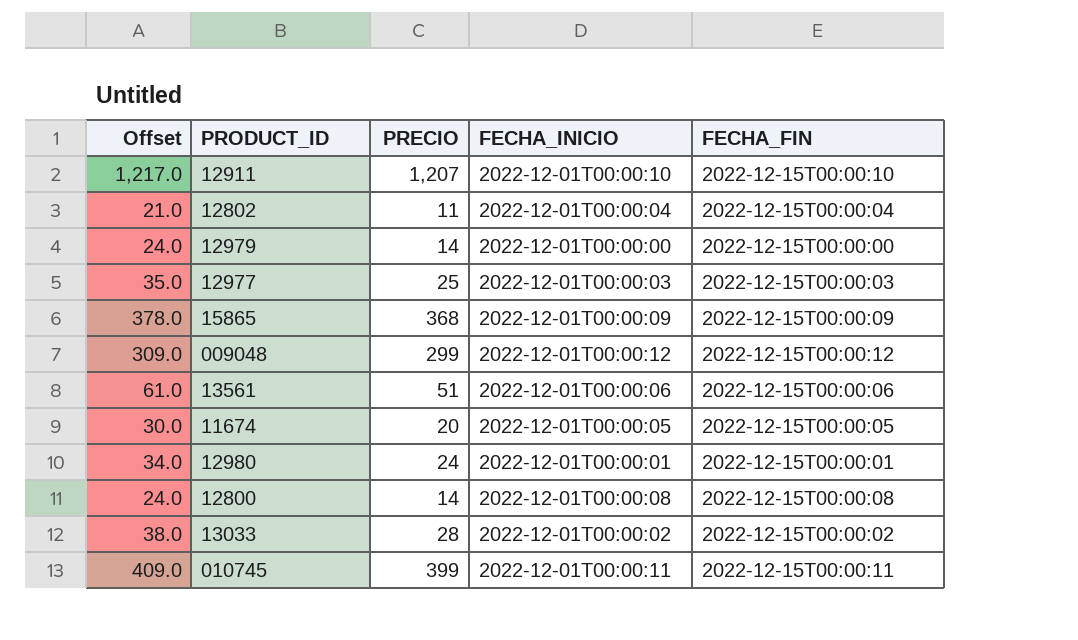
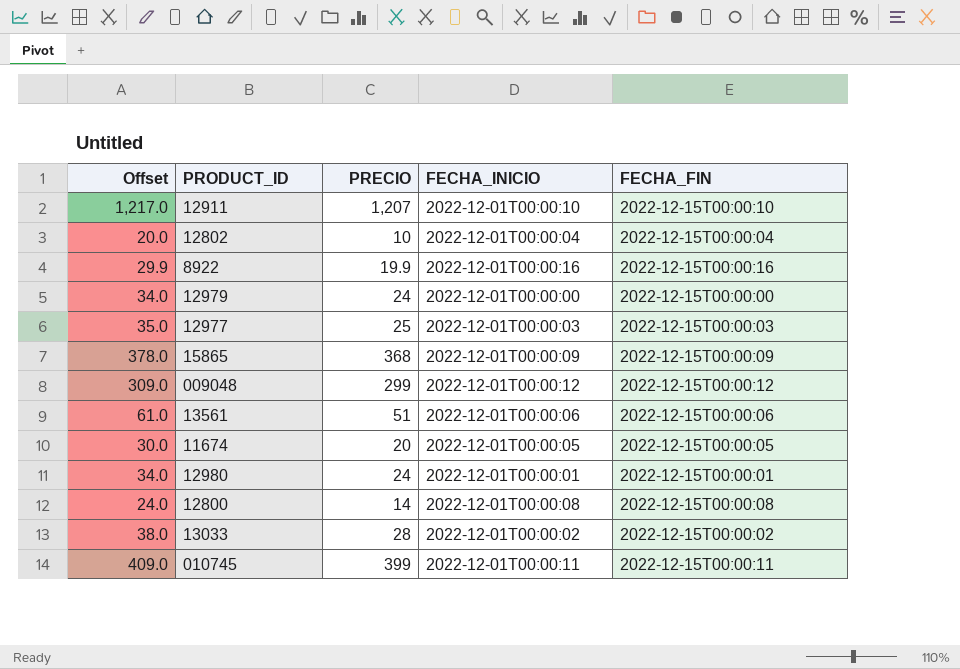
12802 | Offset: 21.0 -> 20.0
12802 | PRECIO: 11 -> 10
row 8922: none -> 29.9 | 19.9 | 2022-12-01T00:00:16 | 2022-12-15T00:00:16
12979 | Offset: 24.0 -> 34.0
12979 | PRECIO: 14 -> 24

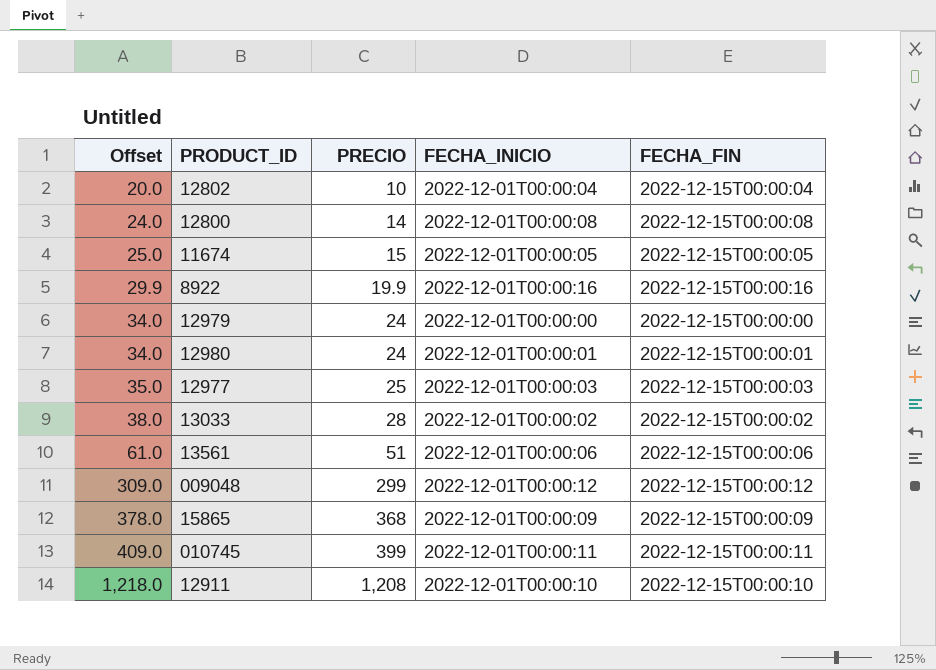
row order: none -> Offset ascending
11674 | Offset: 30.0 -> 25.0
11674 | PRECIO: 20 -> 15
12911 | Offset: 1,217.0 -> 1,218.0
12911 | PRECIO: 1,207 -> 1,208

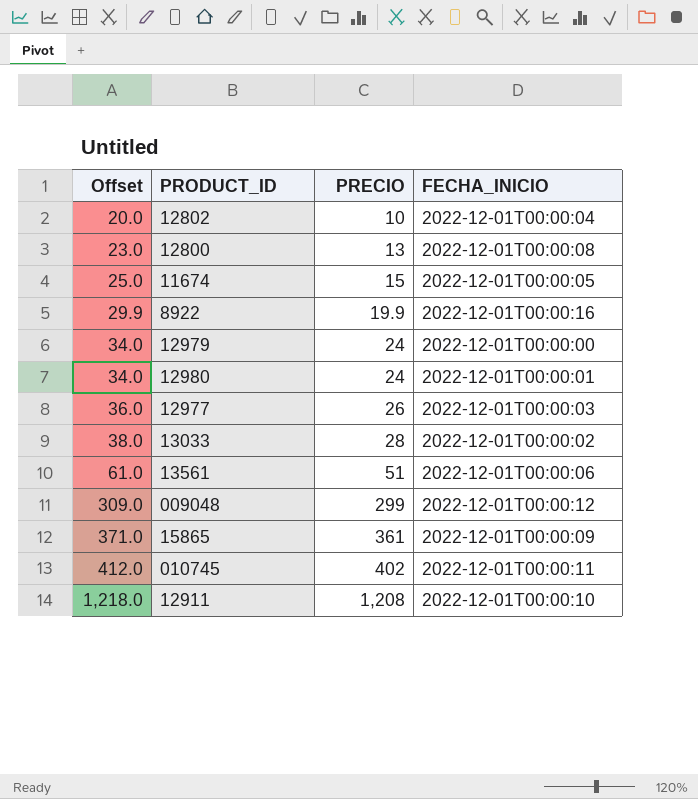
column FECHA_FIN | position: 5 -> none
12800 | Offset: 24.0 -> 23.0
12800 | PRECIO: 14 -> 13
12977 | Offset: 35.0 -> 36.0
12977 | PRECIO: 25 -> 26
15865 | Offset: 378.0 -> 371.0
15865 | PRECIO: 368 -> 361
010745 | Offset: 409.0 -> 412.0
010745 | PRECIO: 399 -> 402

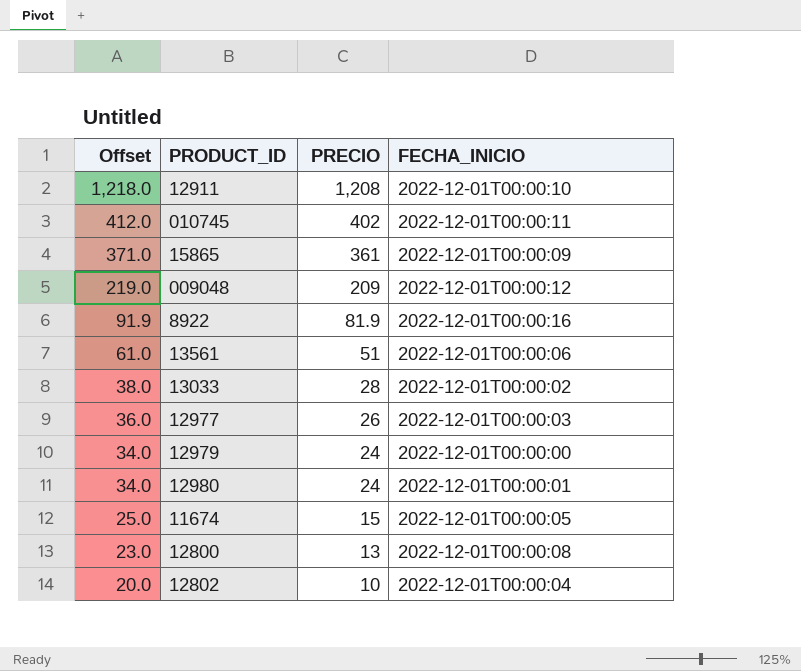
row order: Offset ascending -> Offset descending
009048 | Offset: 309.0 -> 219.0
009048 | PRECIO: 299 -> 209
8922 | Offset: 29.9 -> 91.9
8922 | PRECIO: 19.9 -> 81.9

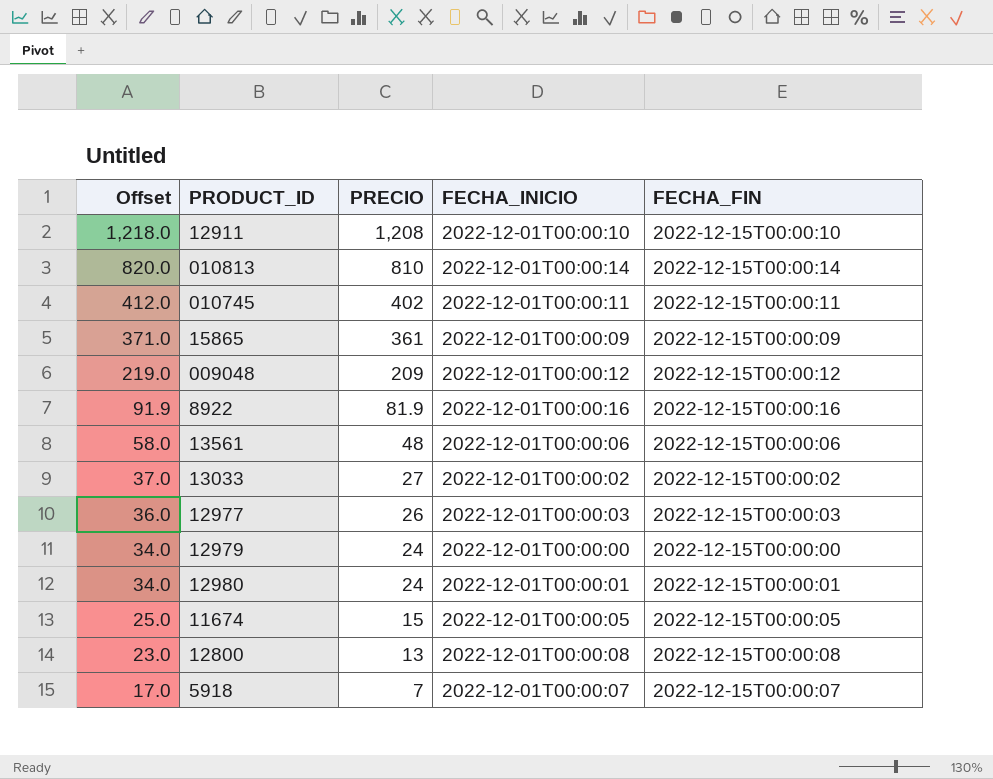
column FECHA_FIN | position: none -> 5
row 12802: 20.0 | 10 | 2022-12-01T00:00:04 -> none
row 010813: none -> 820.0 | 810 | 2022-12-01T00:00:14 | 2022-12-15T00:00:14
13561 | Offset: 61.0 -> 58.0
13561 | PRECIO: 51 -> 48
13033 | Offset: 38.0 -> 37.0
13033 | PRECIO: 28 -> 27
row 5918: none -> 17.0 | 7 | 2022-12-01T00:00:07 | 2022-12-15T00:00:07

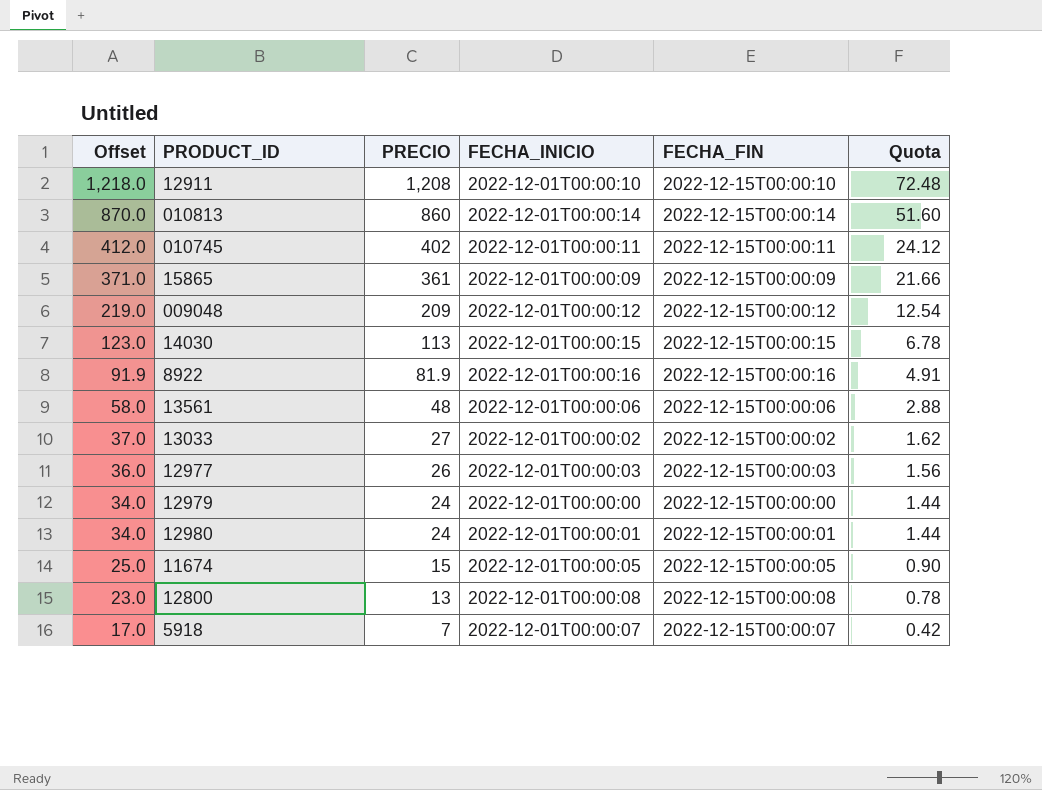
column Quota | formula: none -> [PRECIO] * 0.06
010813 | Offset: 820.0 -> 870.0
010813 | PRECIO: 810 -> 860
row 14030: none -> 123.0 | 113 | 2022-12-01T00:00:15 | 2022-12-15T00:00:15 | 6.78

